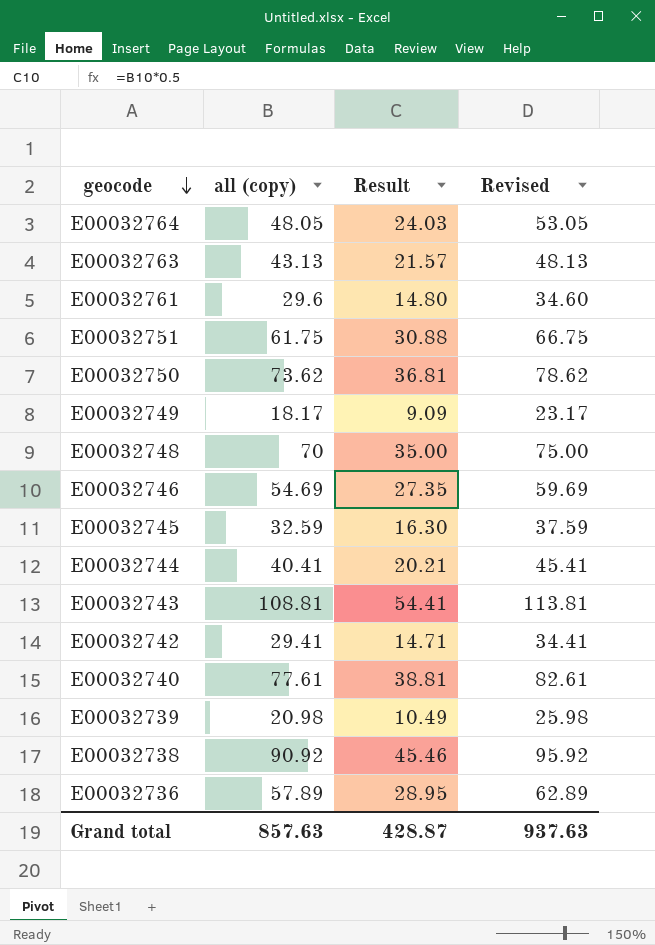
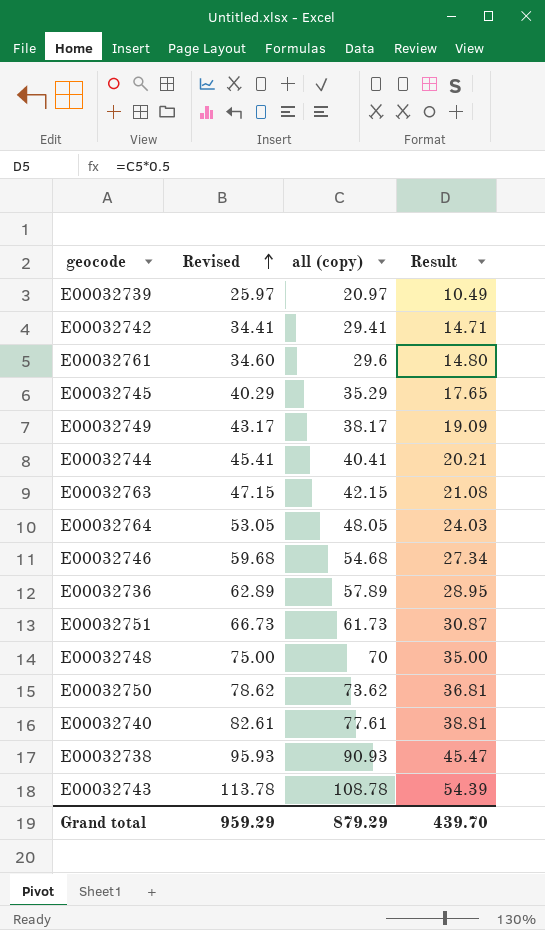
row order: geocode descending -> Revised ascending
column Revised | position: 4 -> 2
E00032739 | Revised: 25.98 -> 25.97
E00032739 | all (copy): 20.98 -> 20.97
E00032745 | Revised: 37.59 -> 40.29
E00032745 | all (copy): 32.59 -> 35.29
E00032745 | Result: 16.30 -> 17.65
E00032749 | Revised: 23.17 -> 43.17
E00032749 | all (copy): 18.17 -> 38.17
E00032749 | Result: 9.09 -> 19.09
E00032763 | Revised: 48.13 -> 47.15
E00032763 | all (copy): 43.13 -> 42.15
E00032763 | Result: 21.57 -> 21.08
E00032746 | Revised: 59.69 -> 59.68
E00032746 | all (copy): 54.69 -> 54.68
E00032746 | Result: 27.35 -> 27.34
E00032751 | Revised: 66.75 -> 66.73
E00032751 | all (copy): 61.75 -> 61.73
E00032751 | Result: 30.88 -> 30.87
E00032738 | Revised: 95.92 -> 95.93
E00032738 | all (copy): 90.92 -> 90.93
E00032738 | Result: 45.46 -> 45.47
E00032743 | Revised: 113.81 -> 113.78
E00032743 | all (copy): 108.81 -> 108.78
E00032743 | Result: 54.41 -> 54.39
Grand total | Revised: 937.63 -> 959.29
Grand total | all (copy): 857.63 -> 879.29
Grand total | Result: 428.87 -> 439.70

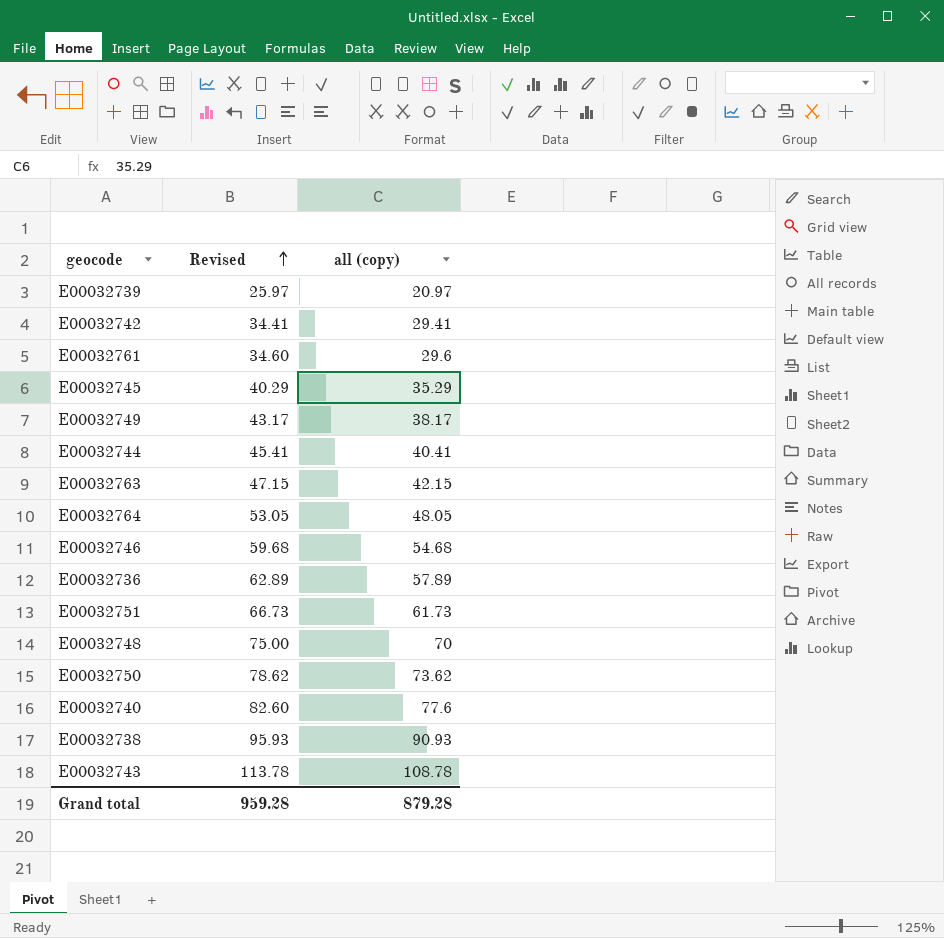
column Result | formula: [all (copy)] * 0.5 -> none
E00032740 | Revised: 82.61 -> 82.60
E00032740 | all (copy): 77.61 -> 77.6
Grand total | Revised: 959.29 -> 959.28
Grand total | all (copy): 879.29 -> 879.28

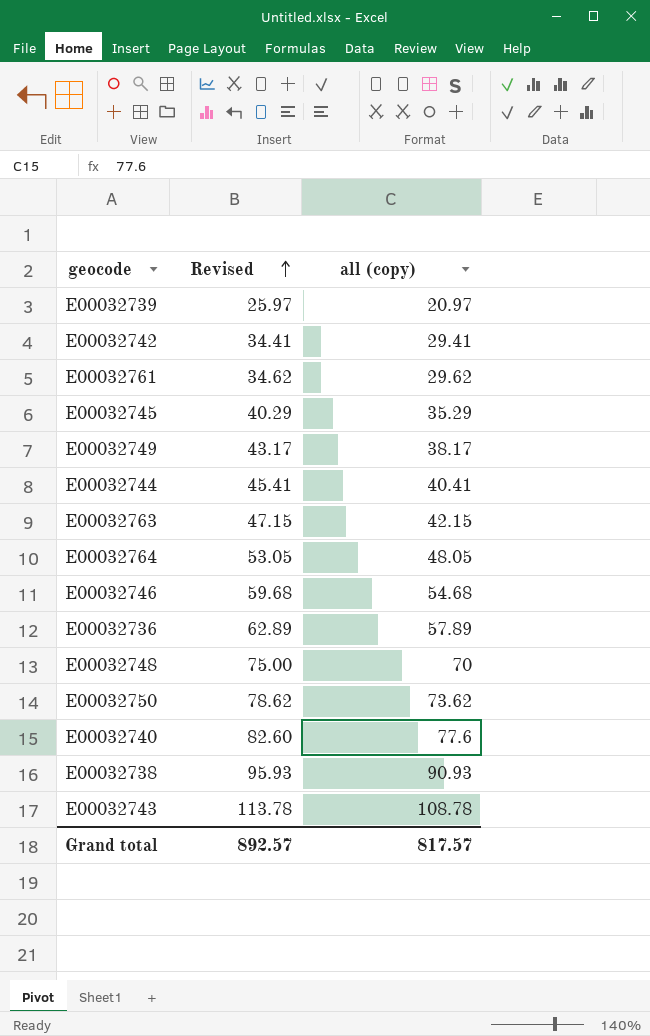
row E00032751: 66.73 | 61.73 -> none
E00032761 | Revised: 34.60 -> 34.62
E00032761 | all (copy): 29.6 -> 29.62
Grand total | Revised: 959.28 -> 892.57
Grand total | all (copy): 879.28 -> 817.57

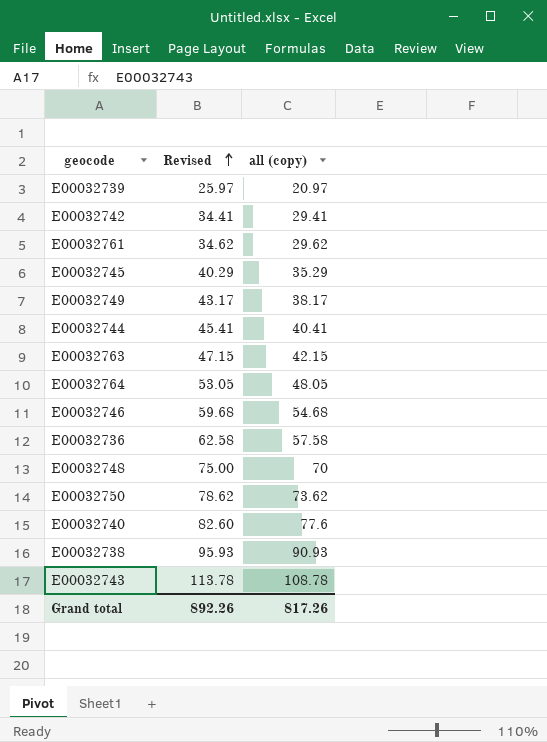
E00032736 | Revised: 62.89 -> 62.58
E00032736 | all (copy): 57.89 -> 57.58
Grand total | Revised: 892.57 -> 892.26
Grand total | all (copy): 817.57 -> 817.26

